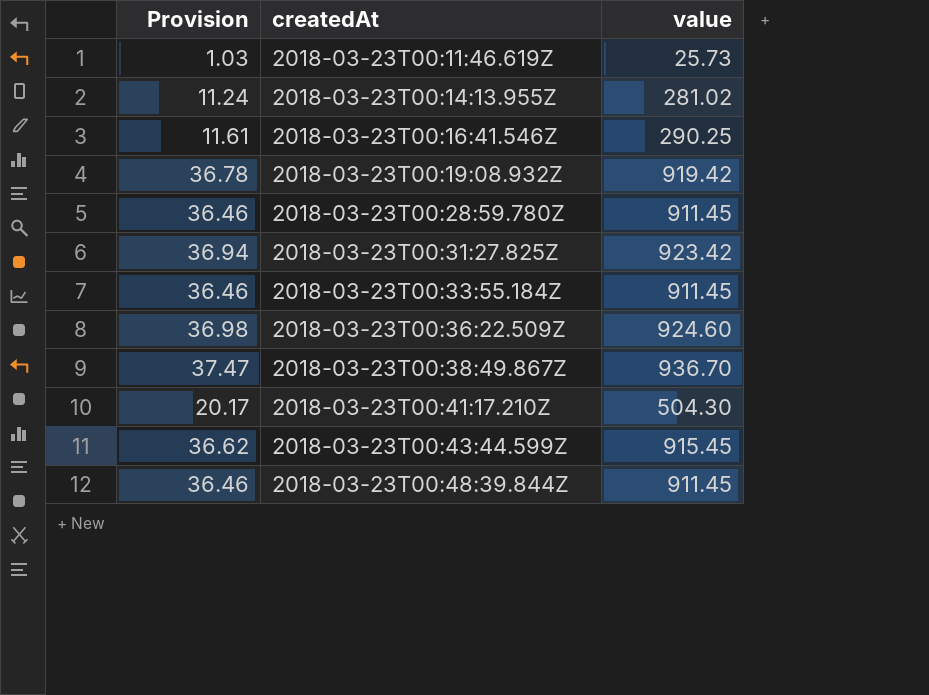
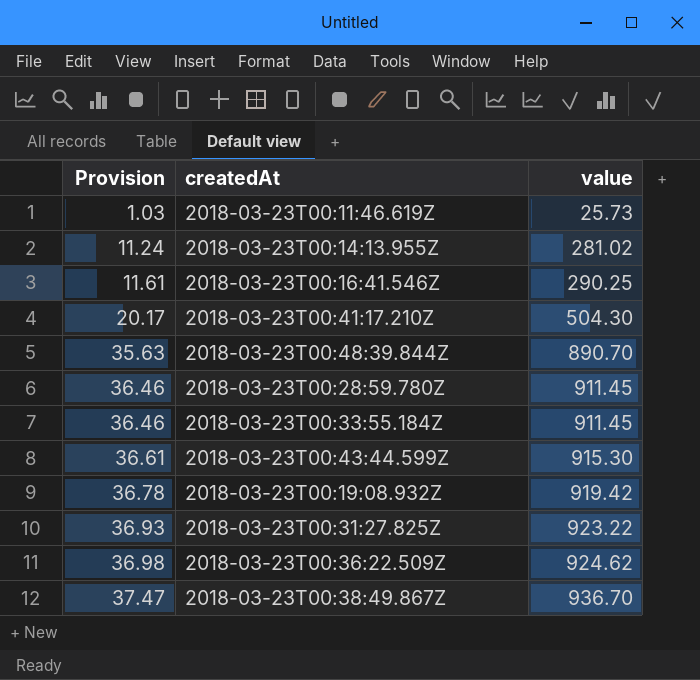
row order: createdAt ascending -> Provision ascending
2018-03-23T00:48:39.844Z | Provision: 36.46 -> 35.63
2018-03-23T00:48:39.844Z | value: 911.45 -> 890.70
2018-03-23T00:43:44.599Z | Provision: 36.62 -> 36.61
2018-03-23T00:43:44.599Z | value: 915.45 -> 915.30
2018-03-23T00:31:27.825Z | Provision: 36.94 -> 36.93
2018-03-23T00:31:27.825Z | value: 923.42 -> 923.22
2018-03-23T00:36:22.509Z | value: 924.60 -> 924.62

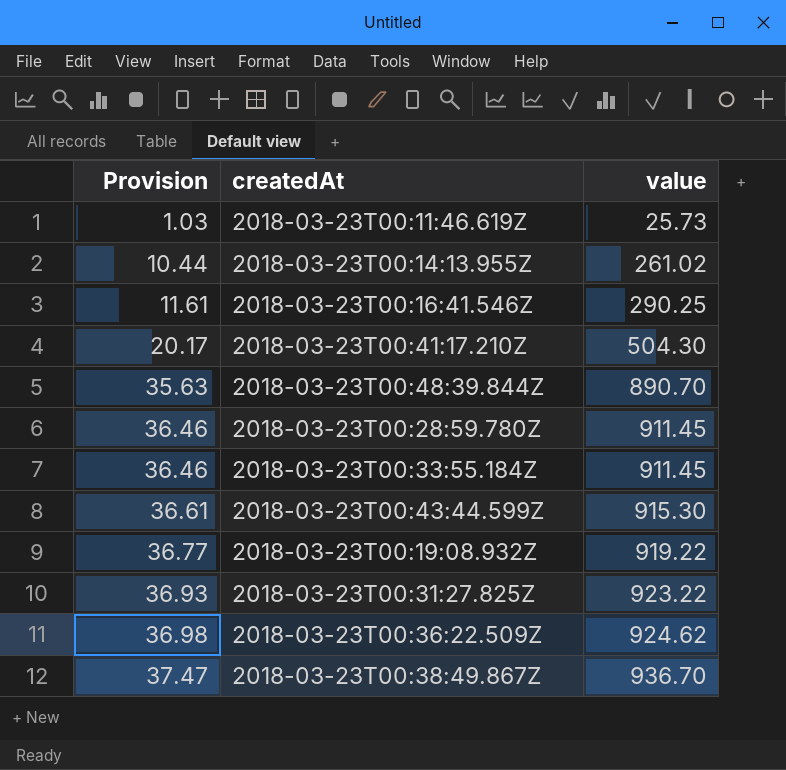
2018-03-23T00:14:13.955Z | Provision: 11.24 -> 10.44
2018-03-23T00:14:13.955Z | value: 281.02 -> 261.02
2018-03-23T00:19:08.932Z | Provision: 36.78 -> 36.77
2018-03-23T00:19:08.932Z | value: 919.42 -> 919.22

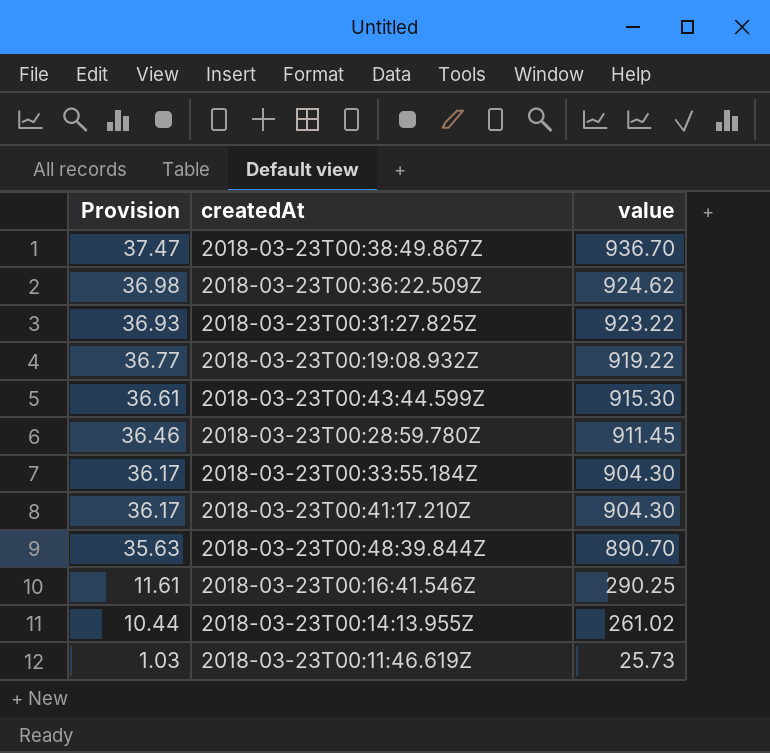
row order: Provision ascending -> Provision descending
2018-03-23T00:33:55.184Z | Provision: 36.46 -> 36.17
2018-03-23T00:33:55.184Z | value: 911.45 -> 904.30
2018-03-23T00:41:17.210Z | Provision: 20.17 -> 36.17
2018-03-23T00:41:17.210Z | value: 504.30 -> 904.30

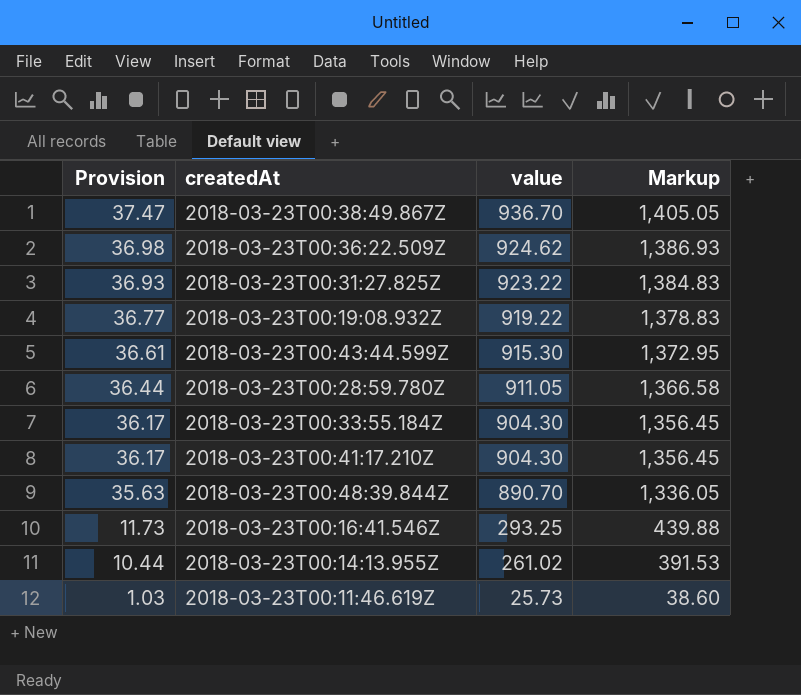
column Markup | formula: none -> [value] * 1.5
2018-03-23T00:28:59.780Z | Provision: 36.46 -> 36.44
2018-03-23T00:28:59.780Z | value: 911.45 -> 911.05
2018-03-23T00:16:41.546Z | Provision: 11.61 -> 11.73
2018-03-23T00:16:41.546Z | value: 290.25 -> 293.25

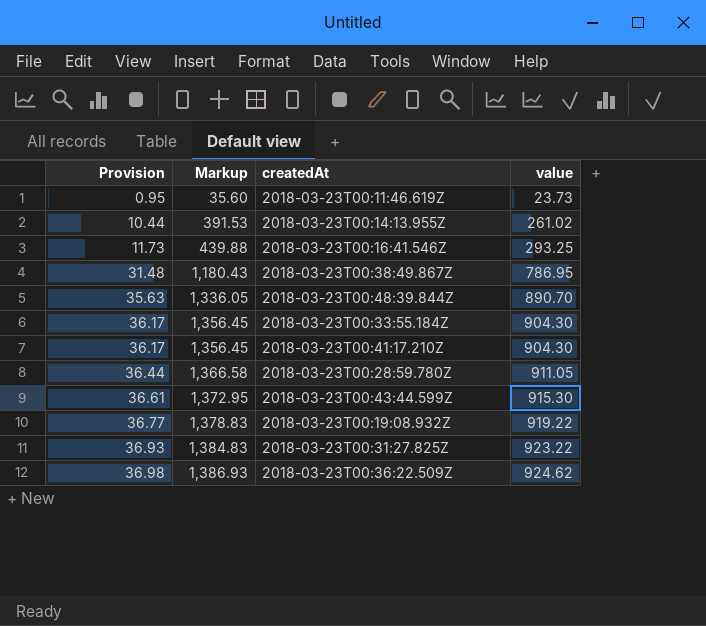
row order: Provision descending -> Provision ascending
column Markup | position: 4 -> 2
2018-03-23T00:11:46.619Z | Provision: 1.03 -> 0.95
2018-03-23T00:11:46.619Z | Markup: 38.60 -> 35.60
2018-03-23T00:11:46.619Z | value: 25.73 -> 23.73
2018-03-23T00:38:49.867Z | Provision: 37.47 -> 31.48
2018-03-23T00:38:49.867Z | Markup: 1,405.05 -> 1,180.43
2018-03-23T00:38:49.867Z | value: 936.70 -> 786.95

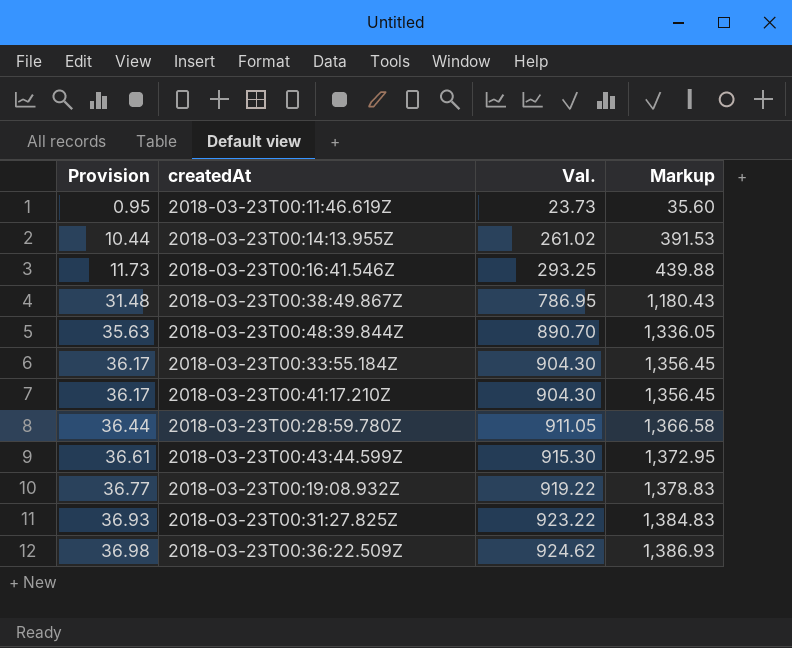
column name: value -> Val.
column Markup | position: 2 -> 4

